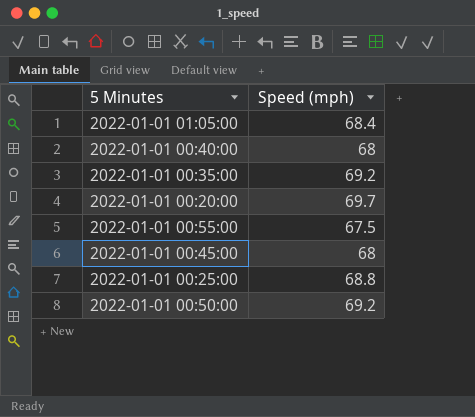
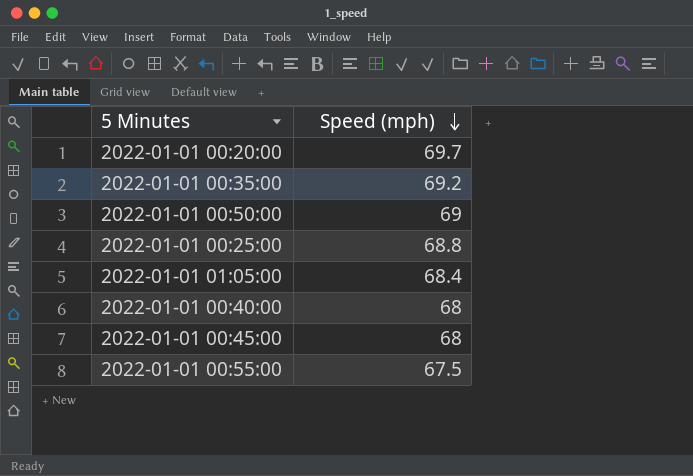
row order: none -> Speed (mph) descending
2022-01-01 00:50:00 | Speed (mph): 69.2 -> 69

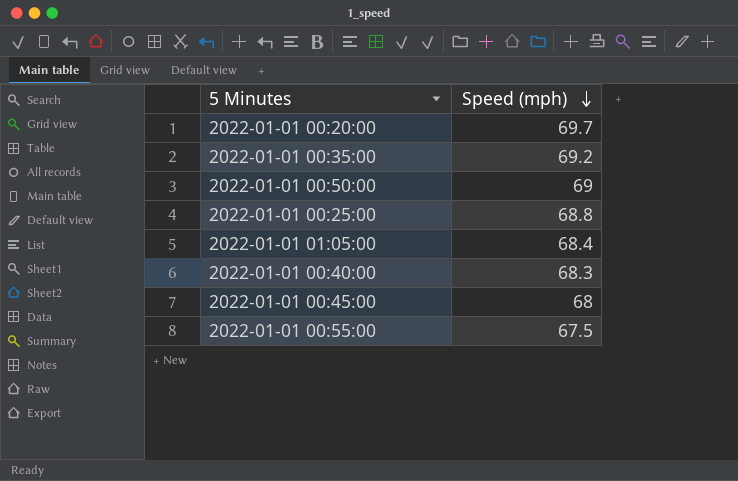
2022-01-01 00:40:00 | Speed (mph): 68 -> 68.3

